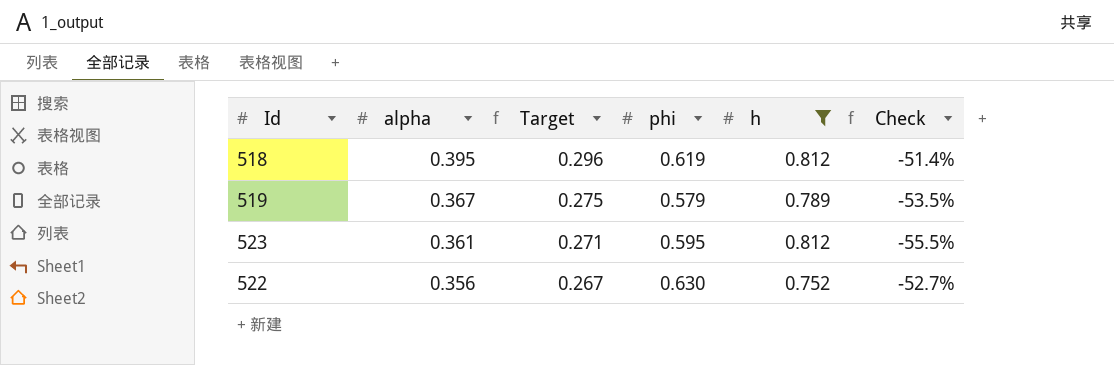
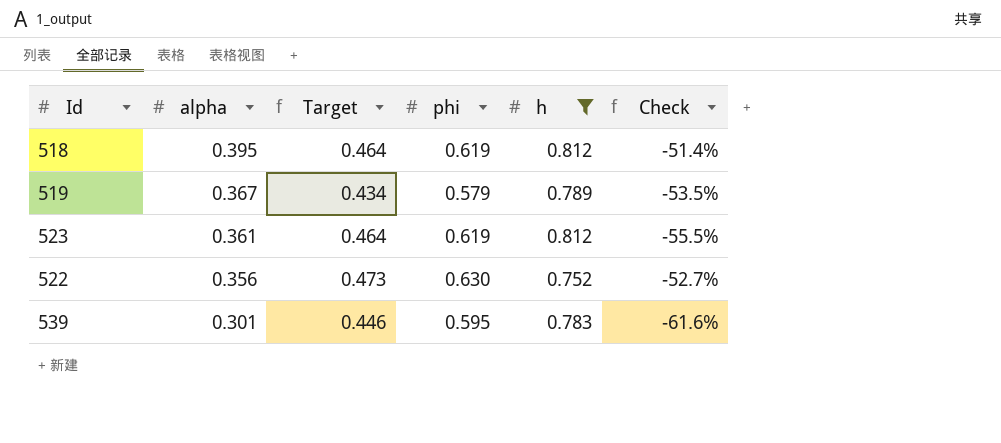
column Target | formula: [alpha] * 0.75 -> [phi] * 0.75
523 | phi: 0.595 -> 0.619
row 539: none -> 0.301 | 0.446 | 0.595 | 0.783 | -61.6%

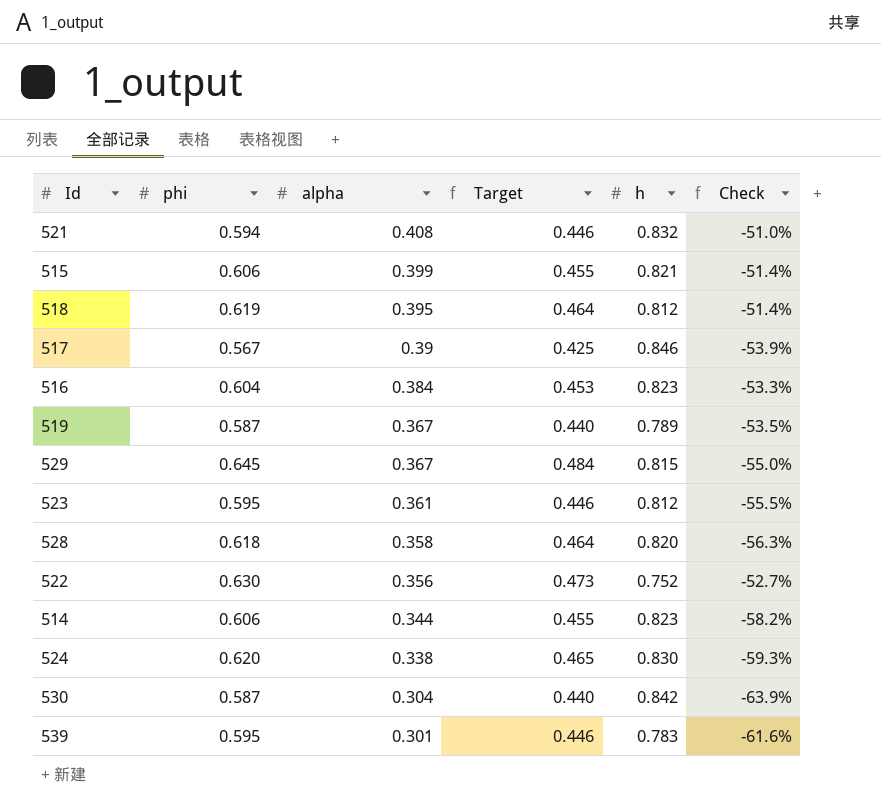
filter: h <= 0.812 -> none
column phi | position: 4 -> 2
519 | phi: 0.579 -> 0.587
519 | Target: 0.434 -> 0.440
523 | phi: 0.619 -> 0.595
523 | Target: 0.464 -> 0.446

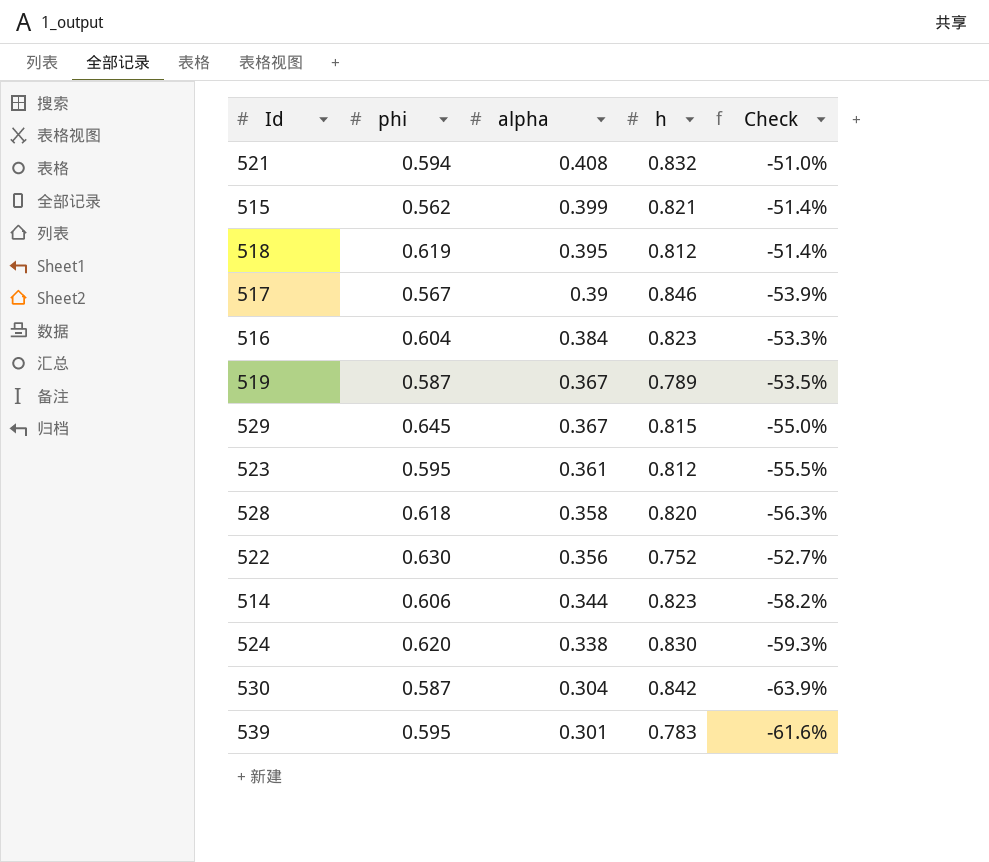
column Target | formula: [phi] * 0.75 -> none
515 | phi: 0.606 -> 0.562

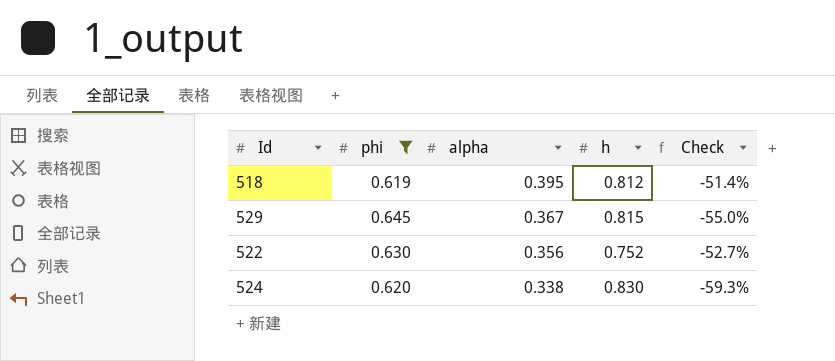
filter: none -> phi >= 0.619

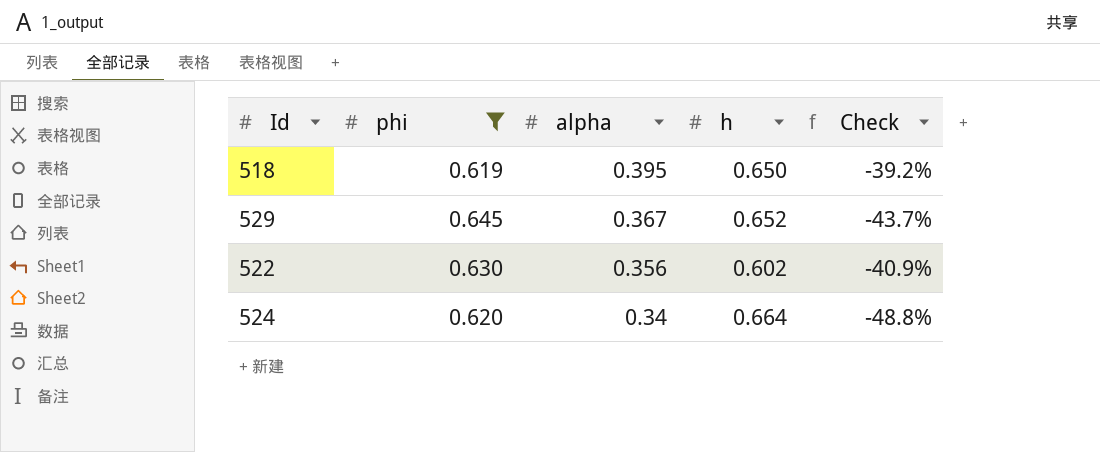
518 | h: 0.812 -> 0.650
518 | Check: -51.4% -> -39.2%
529 | h: 0.815 -> 0.652
529 | Check: -55.0% -> -43.7%
522 | h: 0.752 -> 0.602
522 | Check: -52.7% -> -40.9%
524 | alpha: 0.338 -> 0.34
524 | h: 0.830 -> 0.664
524 | Check: -59.3% -> -48.8%

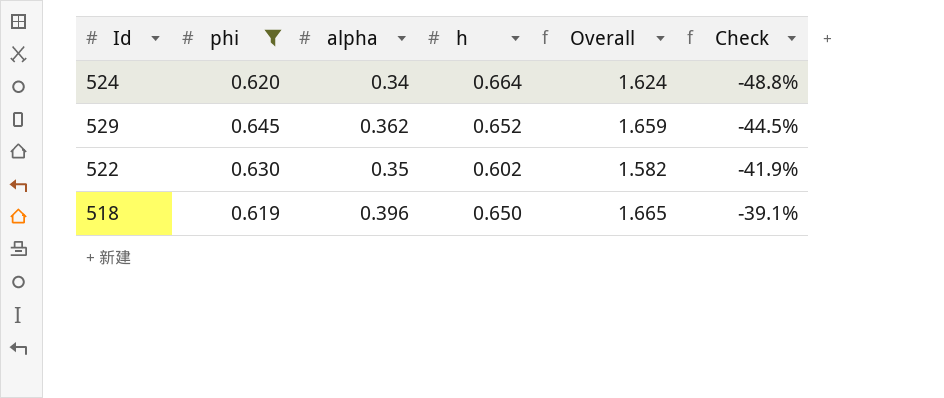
row order: alpha descending -> Check ascending
column Overall | formula: none -> [phi] + [alpha] + [h]
529 | alpha: 0.367 -> 0.362
529 | Check: -43.7% -> -44.5%
522 | alpha: 0.356 -> 0.35
522 | Check: -40.9% -> -41.9%
518 | alpha: 0.395 -> 0.396
518 | Check: -39.2% -> -39.1%

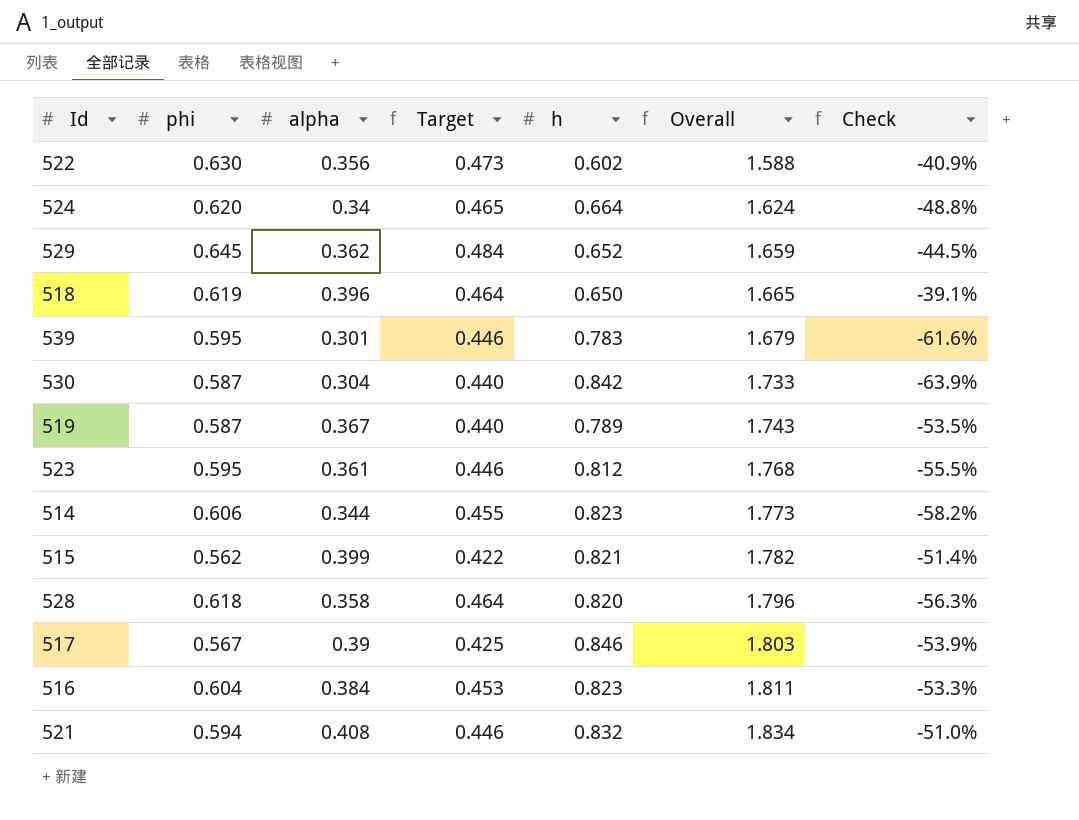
filter: phi >= 0.619 -> none
row order: Check ascending -> Overall ascending
column Target | formula: none -> [phi] * 0.75
522 | alpha: 0.35 -> 0.356
522 | Overall: 1.582 -> 1.588
522 | Check: -41.9% -> -40.9%

